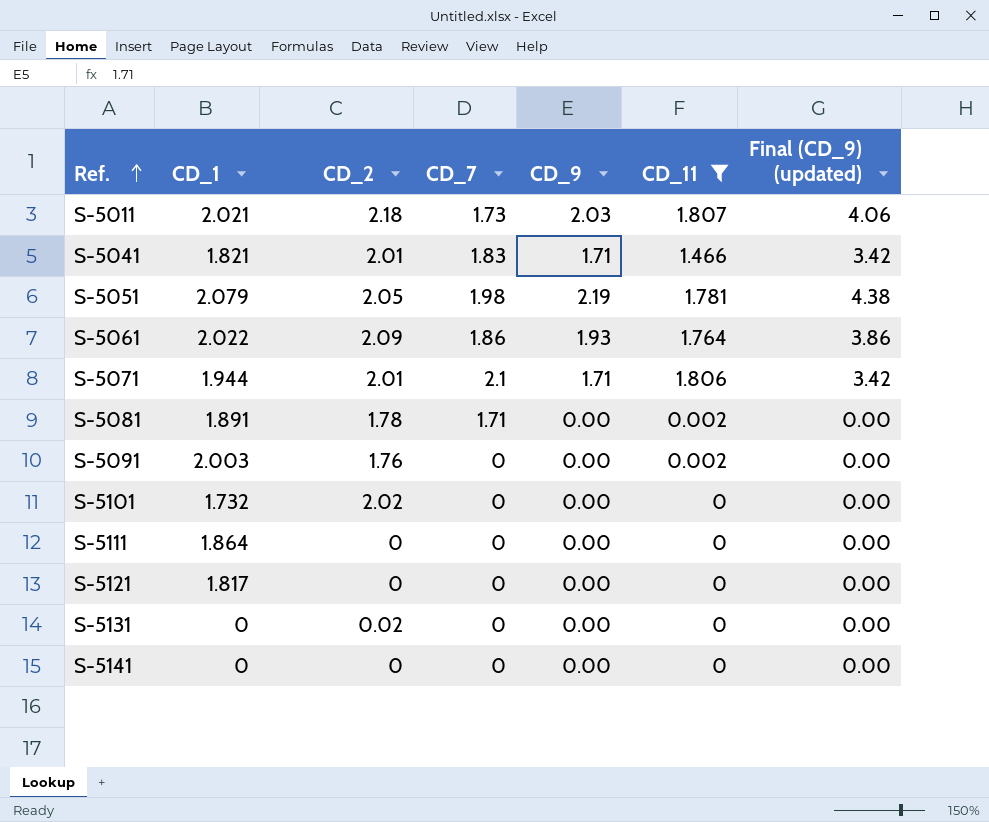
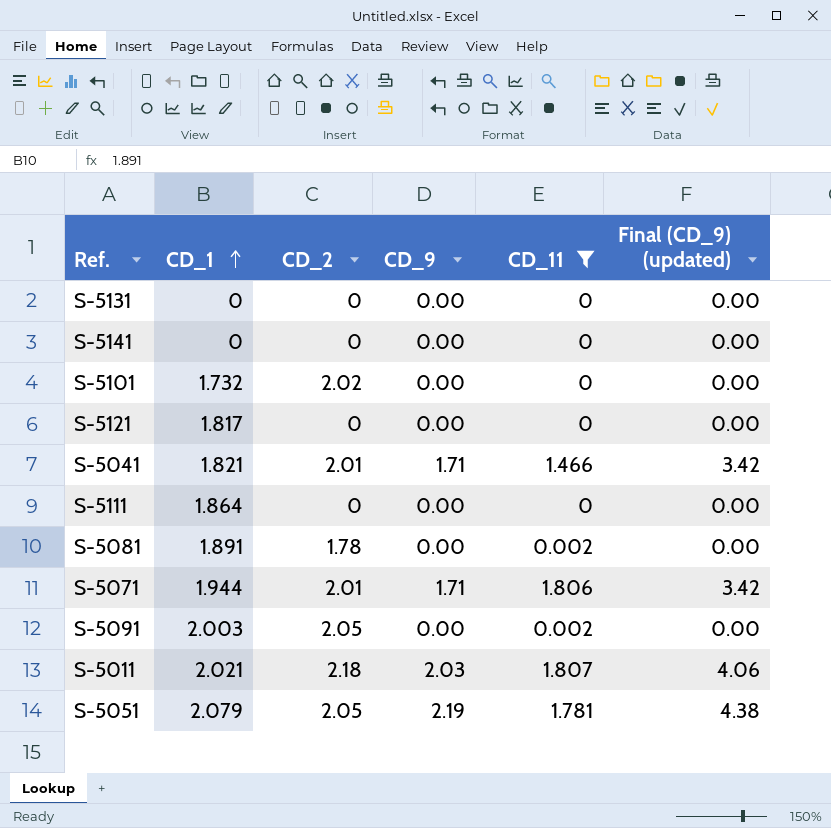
row order: Ref. ascending -> CD_1 ascending
column CD_7 | position: 4 -> none
row S-5061: 2.022 | 2.09 | 1.86 | 1.93 | 1.764 | 3.86 -> none
S-5131 | CD_2: 0.02 -> 0
S-5091 | CD_2: 1.76 -> 2.05

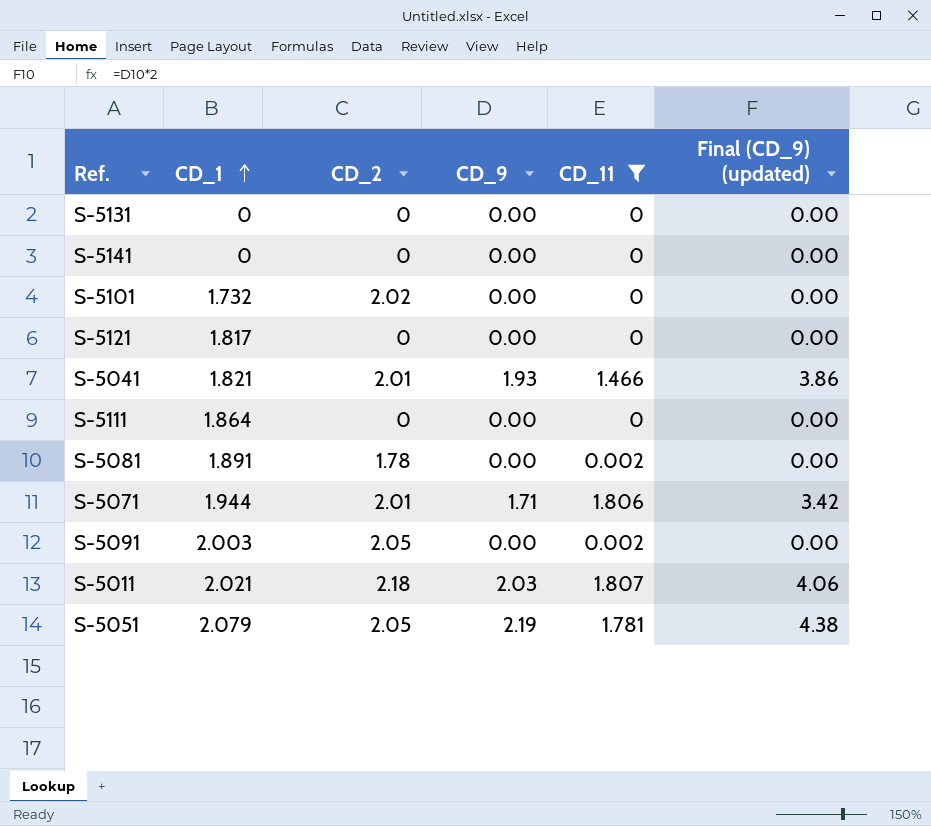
S-5041 | CD_9: 1.71 -> 1.93
S-5041 | Final (CD_9) (updated): 3.42 -> 3.86

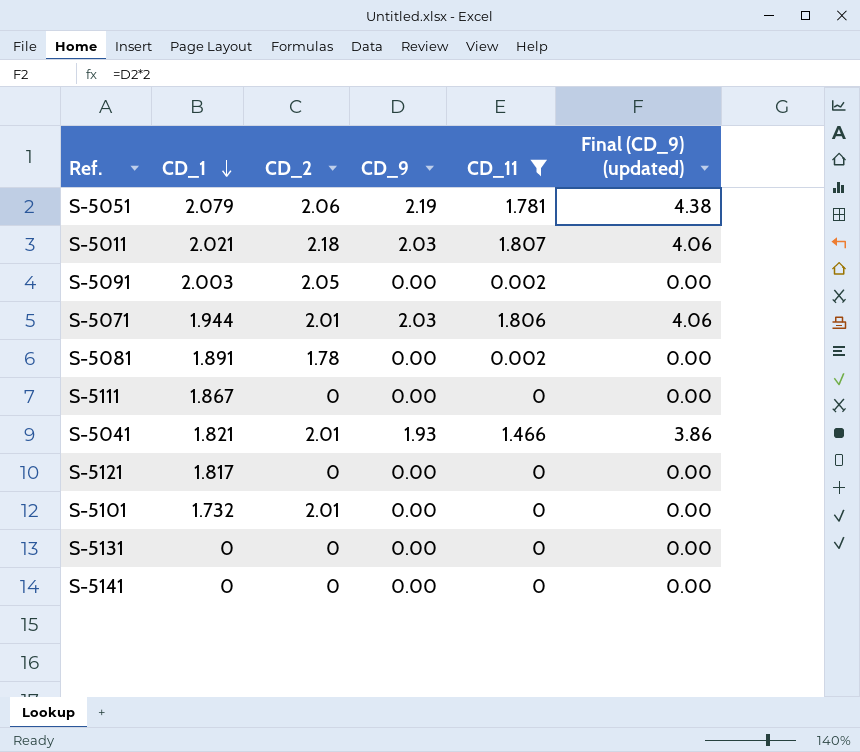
row order: CD_1 ascending -> CD_1 descending
S-5051 | CD_2: 2.05 -> 2.06
S-5071 | CD_9: 1.71 -> 2.03
S-5071 | Final (CD_9) (updated): 3.42 -> 4.06
S-5111 | CD_1: 1.864 -> 1.867
S-5101 | CD_2: 2.02 -> 2.01

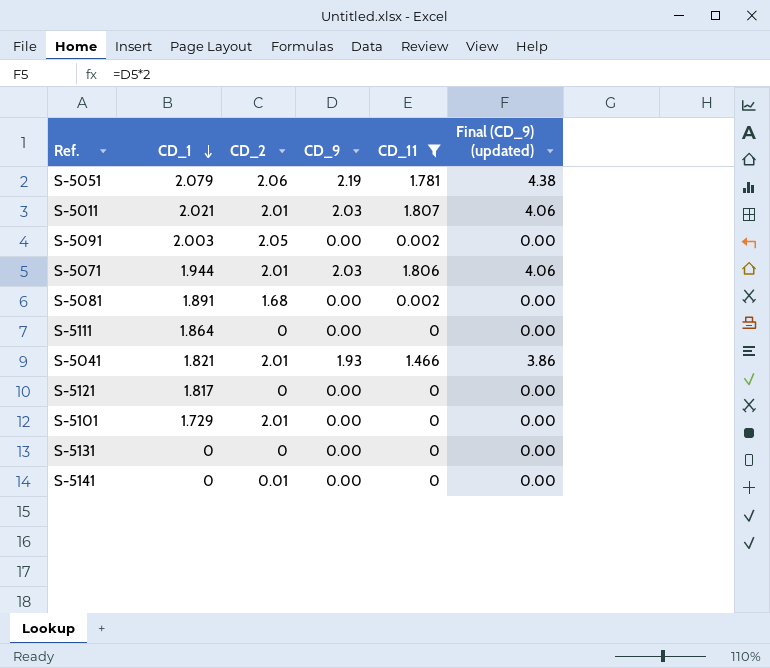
S-5011 | CD_2: 2.18 -> 2.01
S-5081 | CD_2: 1.78 -> 1.68
S-5111 | CD_1: 1.867 -> 1.864
S-5101 | CD_1: 1.732 -> 1.729
S-5141 | CD_2: 0 -> 0.01

